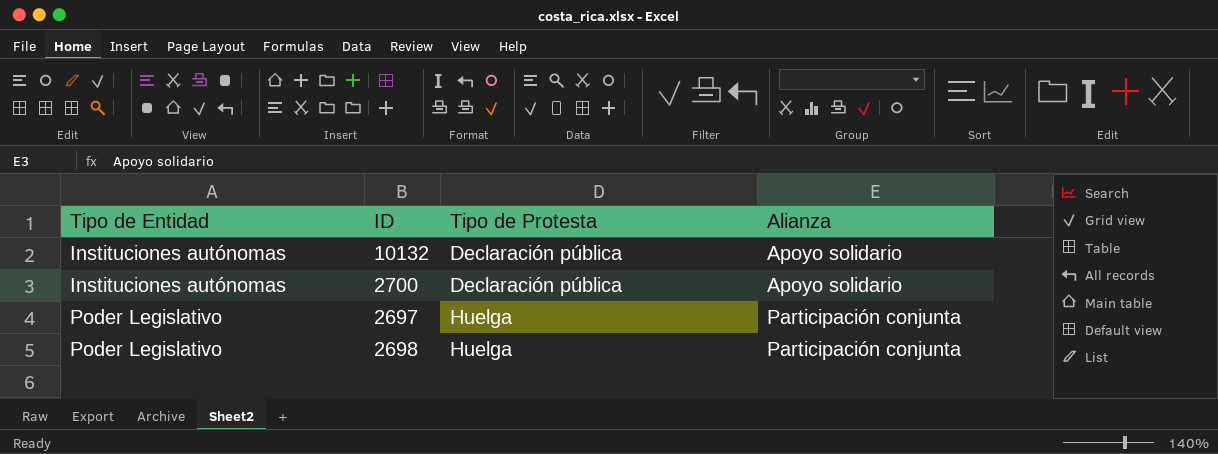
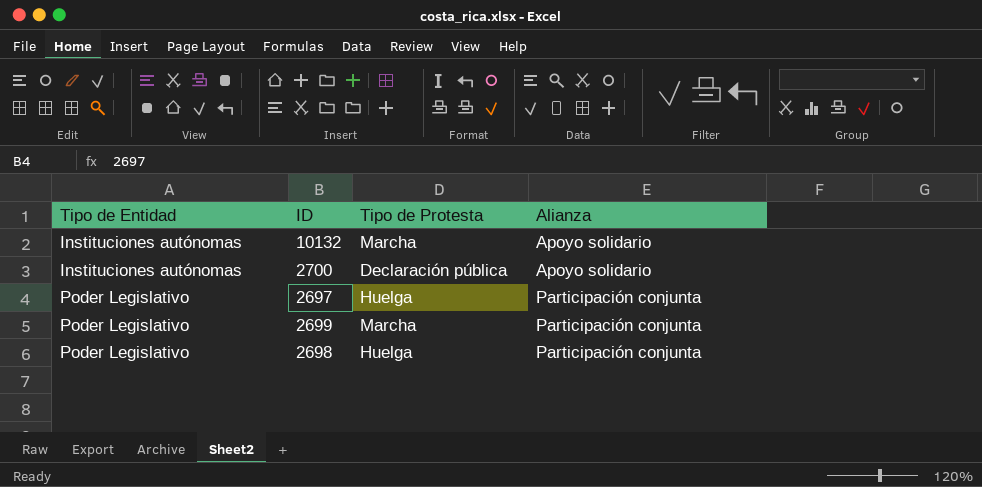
10132 | Tipo de Protesta: Declaración pública -> Marcha
row 2699: none -> Poder Legislativo | Marcha | Participación conjunta

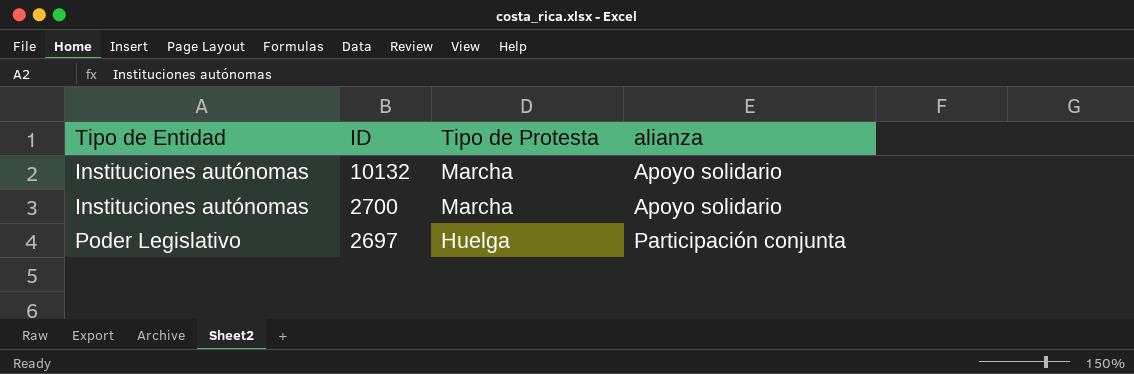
column name: Alianza -> alianza
row 2699: Poder Legislativo | Marcha | Participación conjunta -> none
row 2698: Poder Legislativo | Huelga | Participación conjunta -> none
2700 | Tipo de Protesta: Declaración pública -> Marcha

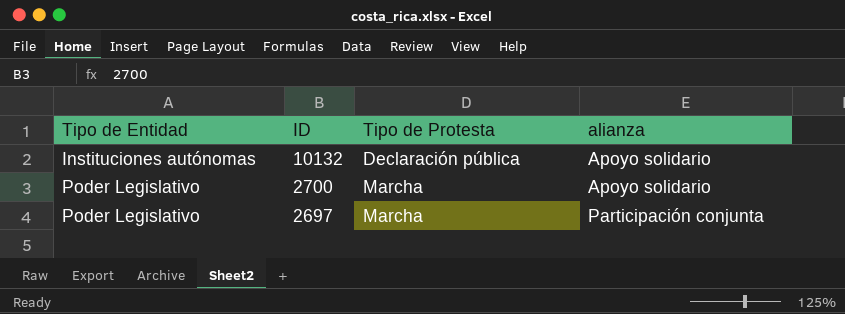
10132 | Tipo de Protesta: Marcha -> Declaración pública
2700 | Tipo de Entidad: Instituciones autónomas -> Poder Legislativo
2697 | Tipo de Protesta: Huelga -> Marcha

